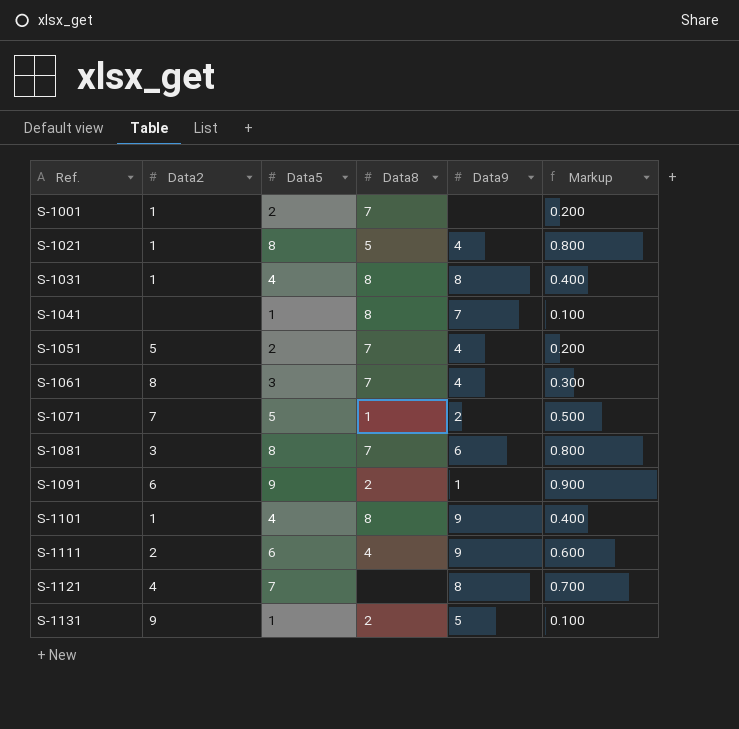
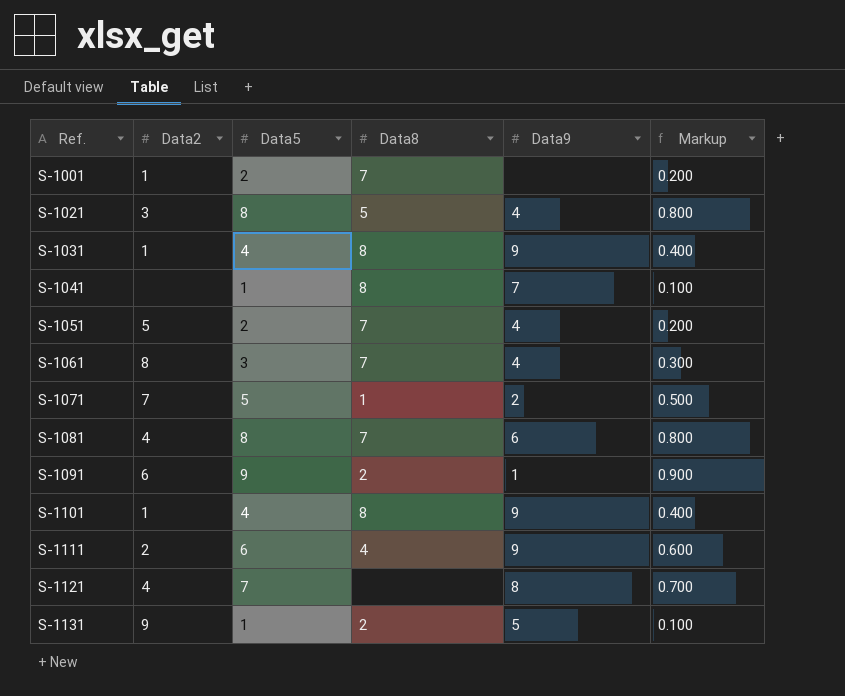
S-1021 | Data2: 1 -> 3
S-1031 | Data9: 8 -> 9
S-1081 | Data2: 3 -> 4

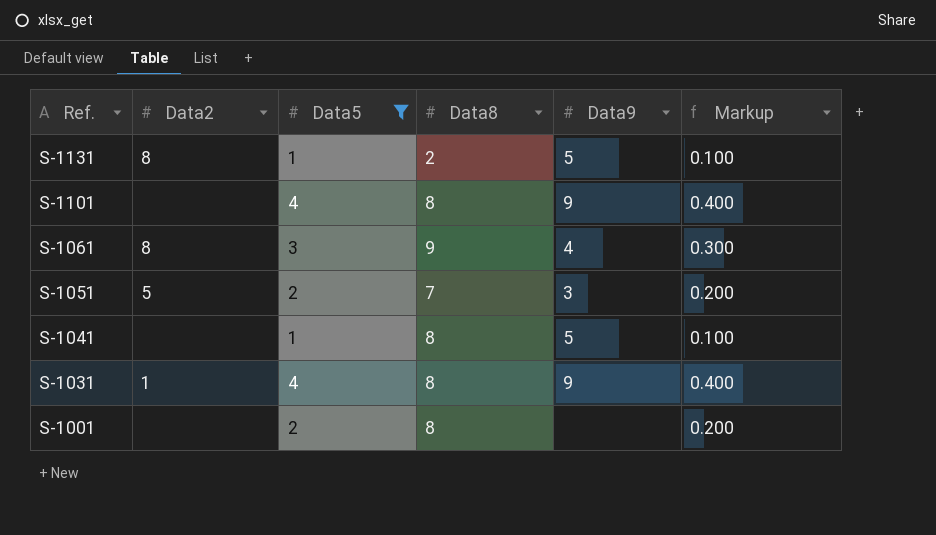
filter: none -> Data5 <= 4
row order: Ref. ascending -> Ref. descending
S-1131 | Data2: 9 -> 8
S-1101 | Data2: 1 -> none
S-1061 | Data8: 7 -> 9
S-1051 | Data9: 4 -> 3
S-1041 | Data9: 7 -> 5
S-1001 | Data2: 1 -> none
S-1001 | Data8: 7 -> 8

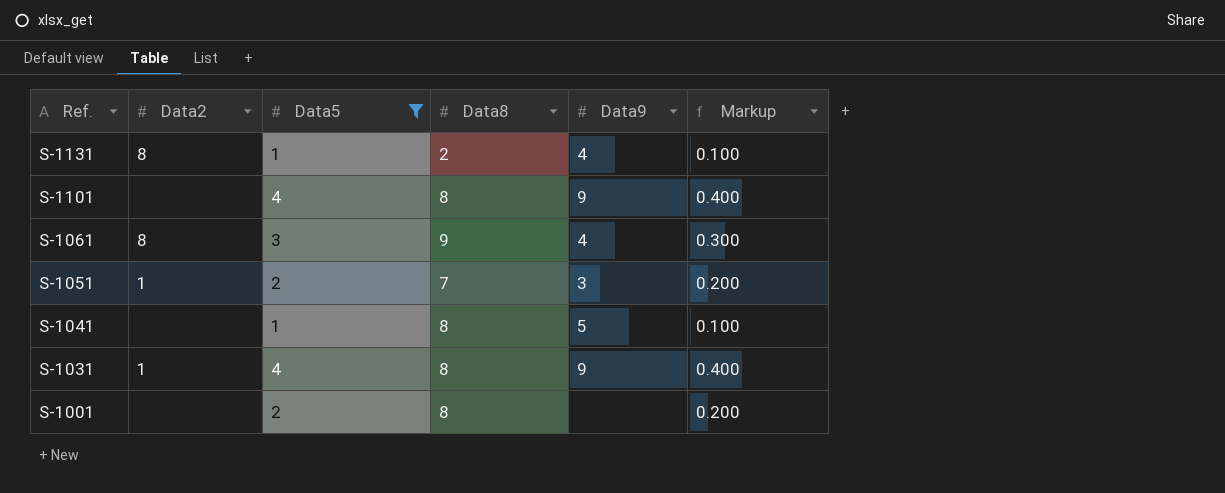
S-1131 | Data9: 5 -> 4
S-1051 | Data2: 5 -> 1

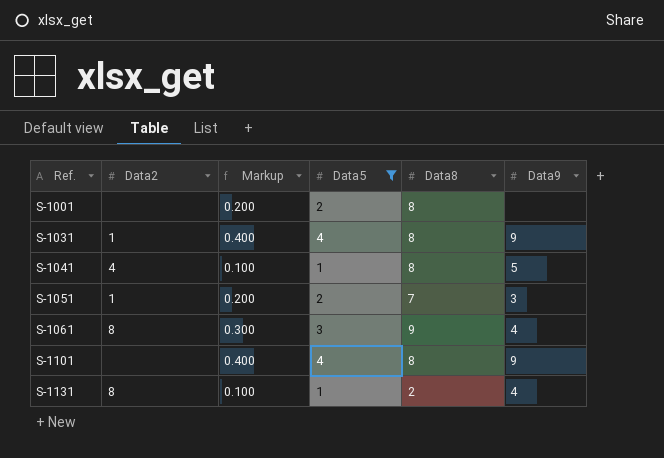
row order: Ref. descending -> Ref. ascending
column Markup | position: 6 -> 3
S-1041 | Data2: none -> 4

